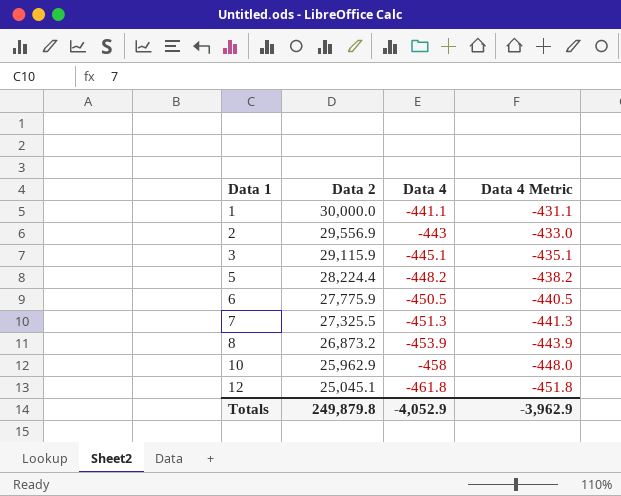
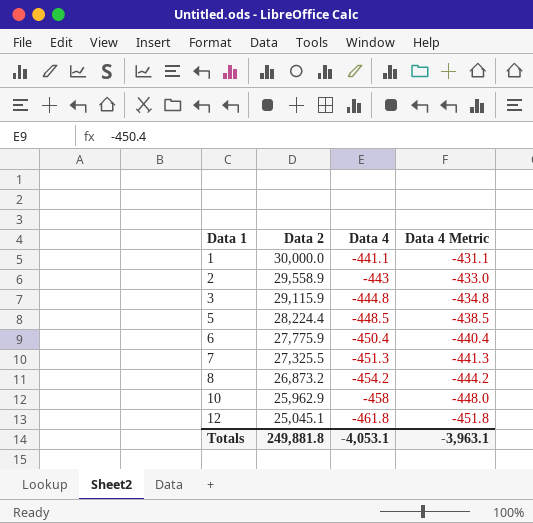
2 | Data 2: 29,556.9 -> 29,558.9
3 | Data 4: -445.1 -> -444.8
3 | Data 4 Metric: -435.1 -> -434.8
5 | Data 4: -448.2 -> -448.5
5 | Data 4 Metric: -438.2 -> -438.5
6 | Data 4: -450.5 -> -450.4
6 | Data 4 Metric: -440.5 -> -440.4
8 | Data 4: -453.9 -> -454.2
8 | Data 4 Metric: -443.9 -> -444.2
Totals | Data 2: 249,879.8 -> 249,881.8
Totals | Data 4: -4,052.9 -> -4,053.1
Totals | Data 4 Metric: -3,962.9 -> -3,963.1

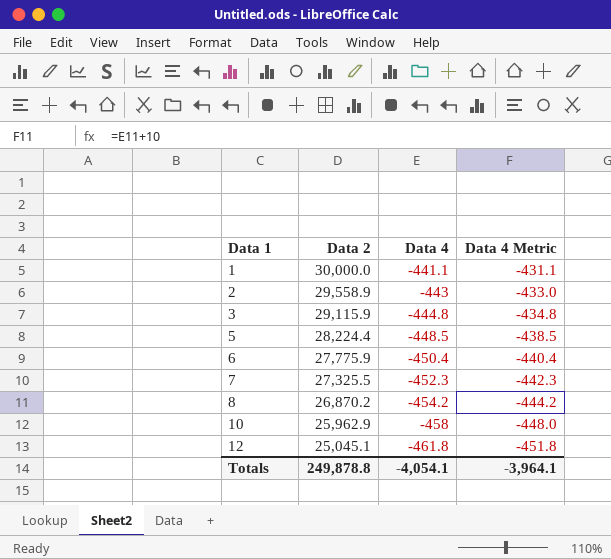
7 | Data 4: -451.3 -> -452.3
7 | Data 4 Metric: -441.3 -> -442.3
8 | Data 2: 26,873.2 -> 26,870.2
Totals | Data 2: 249,881.8 -> 249,878.8
Totals | Data 4: -4,053.1 -> -4,054.1
Totals | Data 4 Metric: -3,963.1 -> -3,964.1

